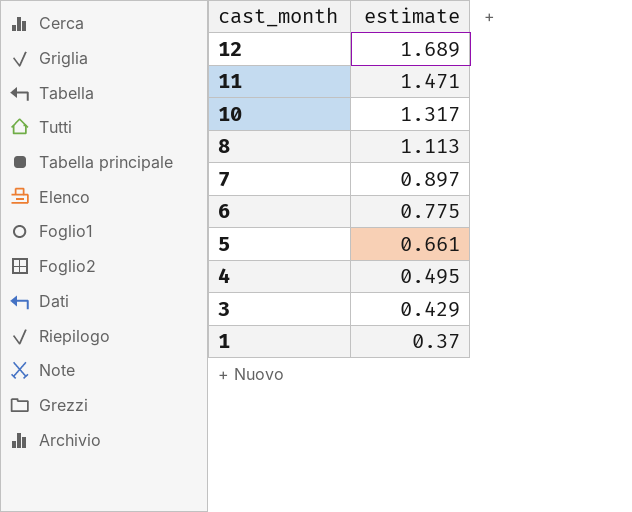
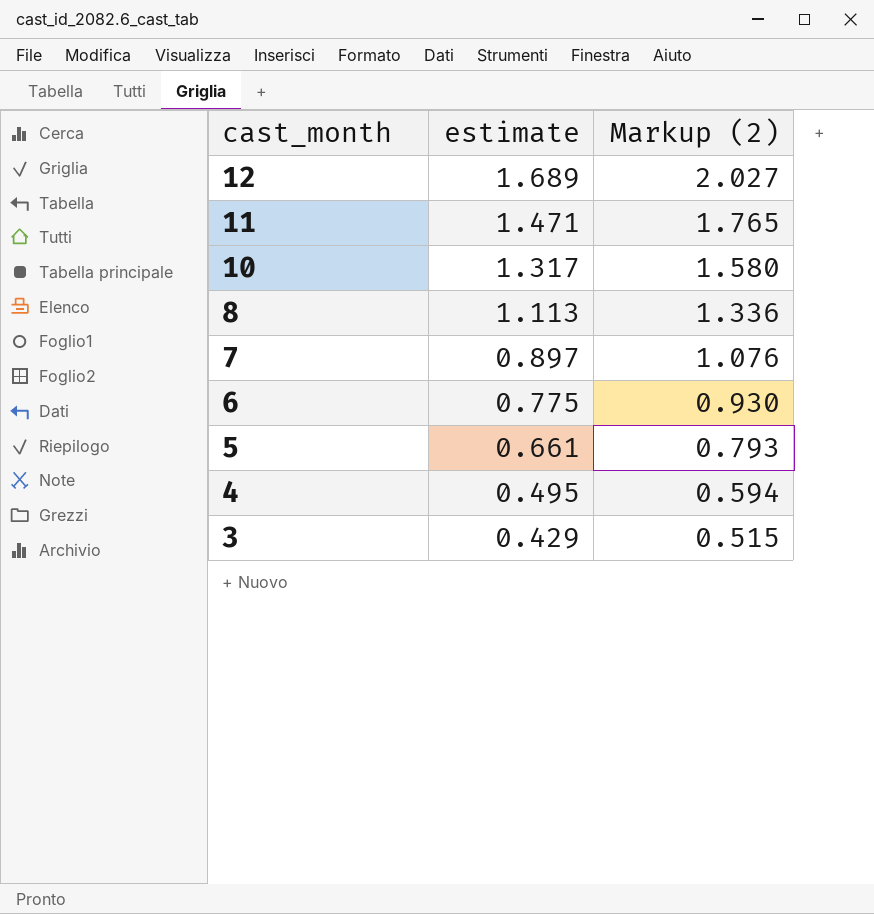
column Markup (2) | formula: none -> [estimate] * 1.2
row 1: 0.37 -> none

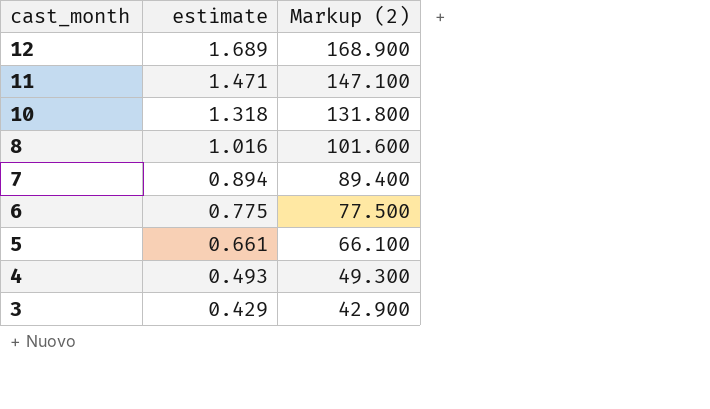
column Markup (2) | formula: [estimate] * 1.2 -> [estimate] * 100
10 | estimate: 1.317 -> 1.318
8 | estimate: 1.113 -> 1.016
7 | estimate: 0.897 -> 0.894
4 | estimate: 0.495 -> 0.493

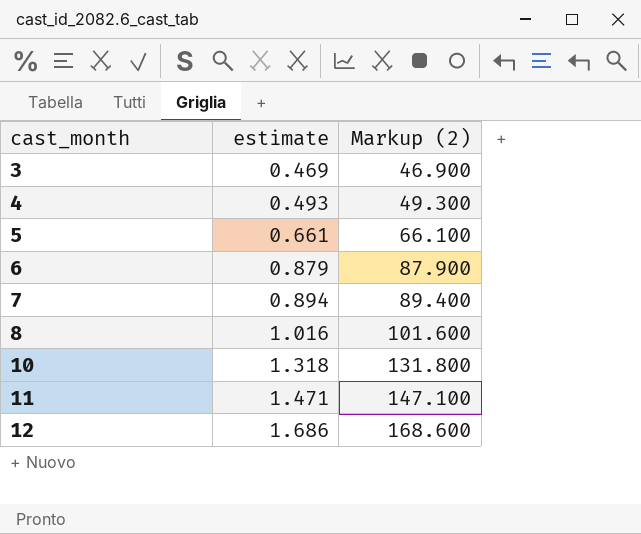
row order: cast_month descending -> cast_month ascending
3 | estimate: 0.429 -> 0.469
3 | Markup (2): 42.900 -> 46.900
6 | estimate: 0.775 -> 0.879
6 | Markup (2): 77.500 -> 87.900
12 | estimate: 1.689 -> 1.686
12 | Markup (2): 168.900 -> 168.600

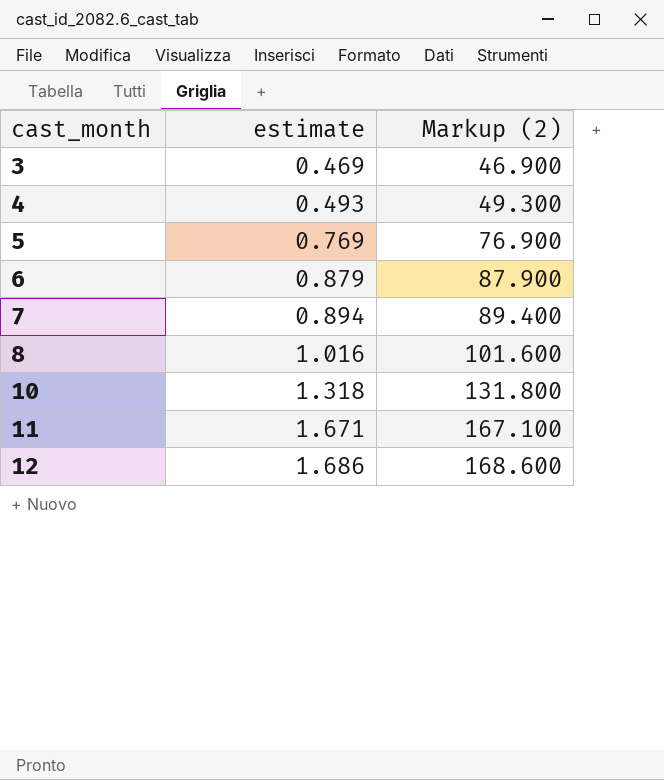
5 | estimate: 0.661 -> 0.769
5 | Markup (2): 66.100 -> 76.900
11 | estimate: 1.471 -> 1.671
11 | Markup (2): 147.100 -> 167.100

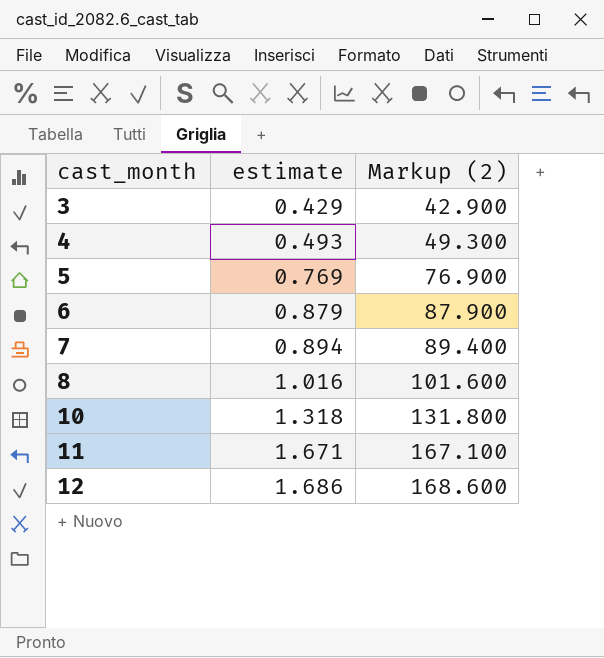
3 | estimate: 0.469 -> 0.429
3 | Markup (2): 46.900 -> 42.900

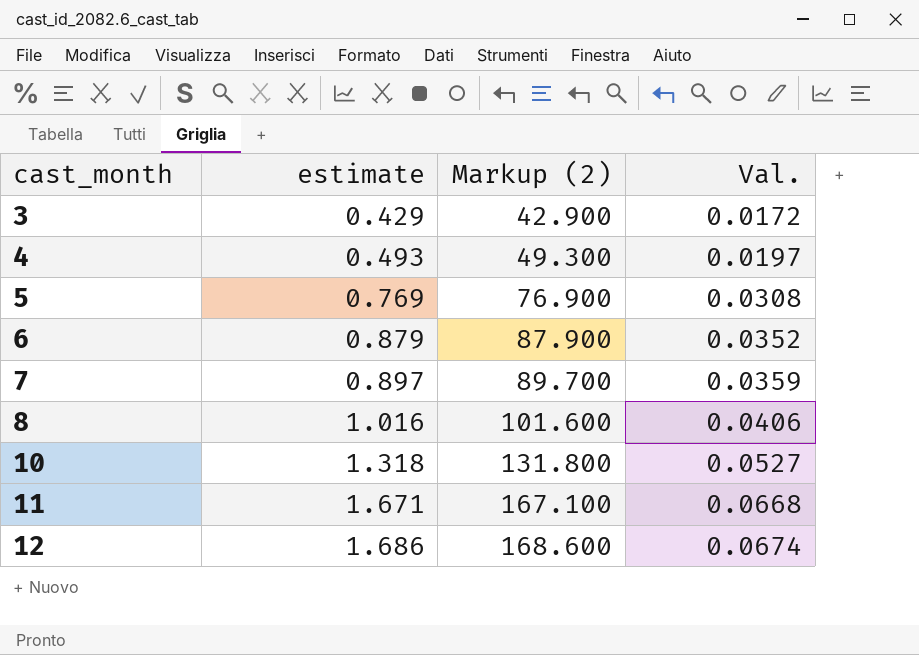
column Val. | formula: none -> [estimate] * 0.04
7 | estimate: 0.894 -> 0.897
7 | Markup (2): 89.400 -> 89.700

